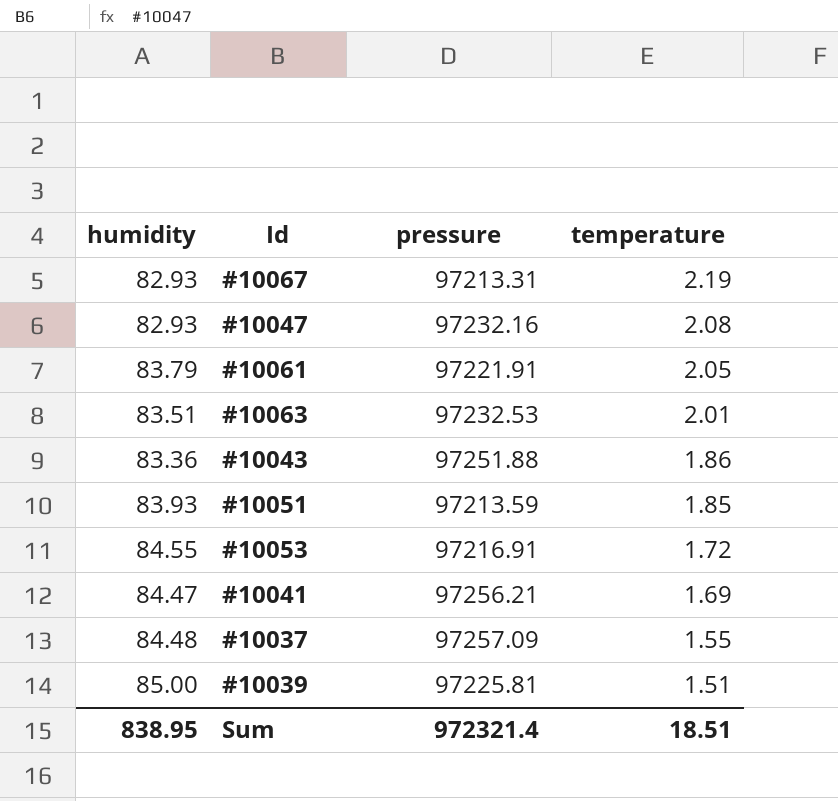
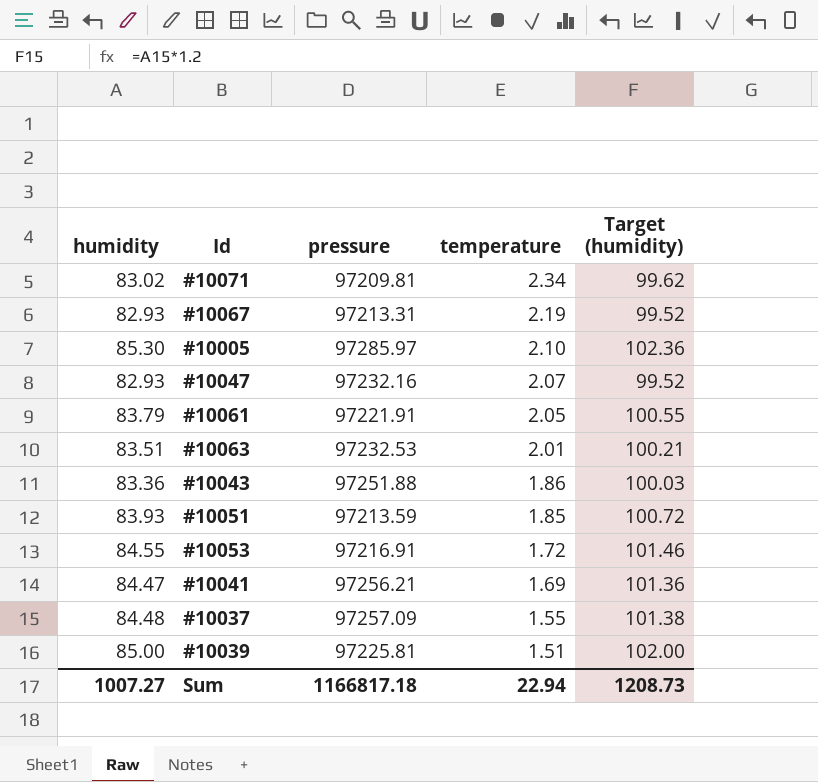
column Target (humidity) | formula: none -> [humidity] * 1.2
row #10071: none -> 83.02 | 97209.81 | 2.34 | 99.62
row #10005: none -> 85.30 | 97285.97 | 2.10 | 102.36
#10047 | temperature: 2.08 -> 2.07
Sum | humidity: 838.95 -> 1007.27
Sum | pressure: 972321.4 -> 1166817.18
Sum | temperature: 18.51 -> 22.94

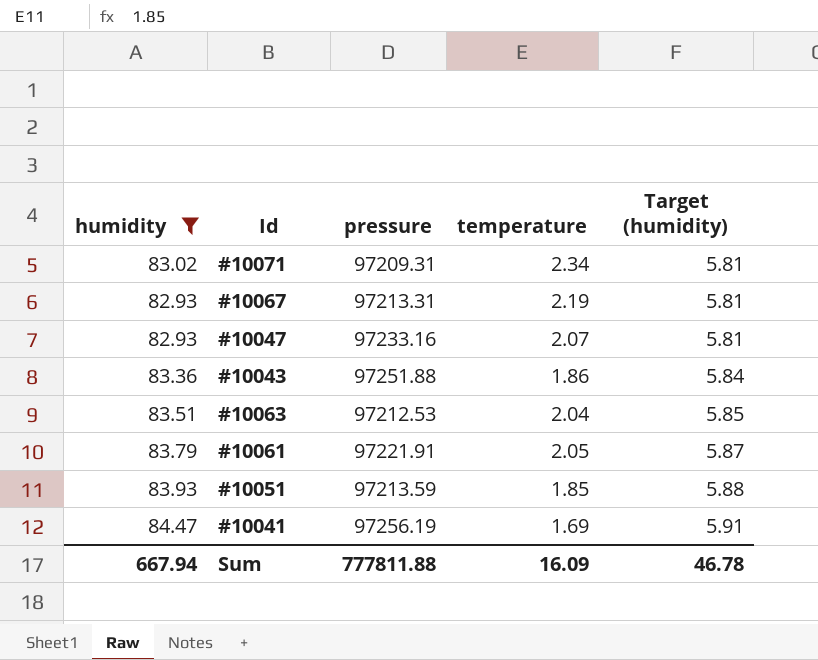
filter: none -> humidity <= 84.47
row order: temperature descending -> Target (humidity) ascending
column Target (humidity) | formula: [humidity] * 1.2 -> [humidity] * 0.07
#10071 | pressure: 97209.81 -> 97209.31
#10047 | pressure: 97232.16 -> 97233.16
#10063 | pressure: 97232.53 -> 97212.53
#10063 | temperature: 2.01 -> 2.04
#10041 | pressure: 97256.21 -> 97256.19
Sum | humidity: 1007.27 -> 667.94
Sum | pressure: 1166817.18 -> 777811.88
Sum | temperature: 22.94 -> 16.09
Sum | Target (humidity): 1208.73 -> 46.78

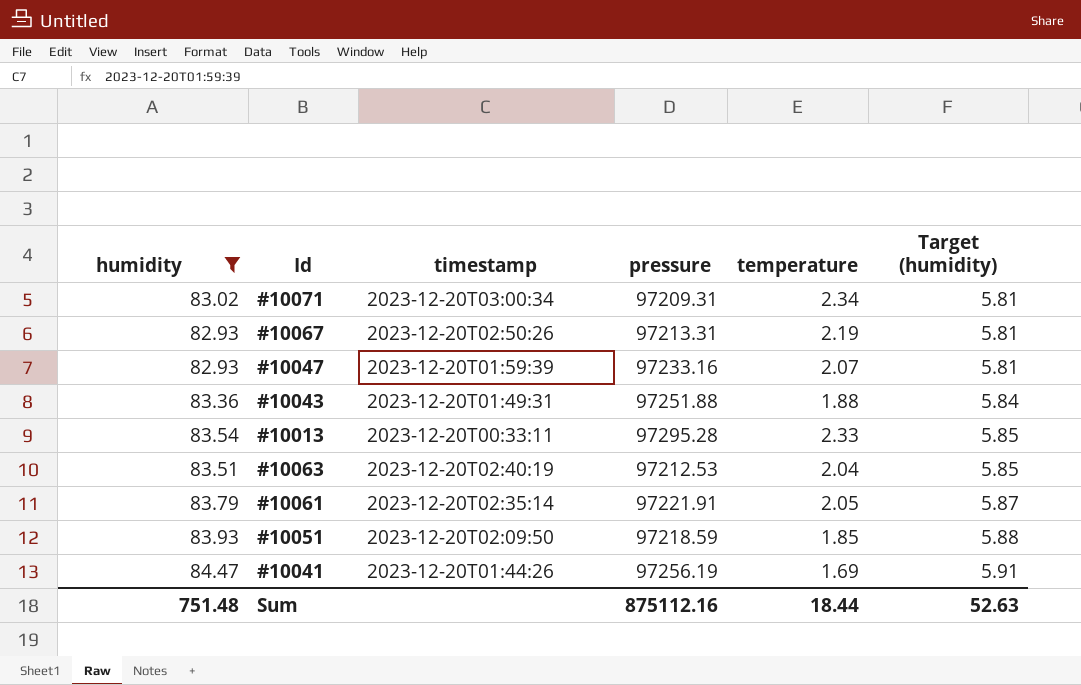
column timestamp | position: none -> 3
#10043 | temperature: 1.86 -> 1.88
row #10013: none -> 83.54 | 2023-12-20T00:33:11 | 97295.28 | 2.33 | 5.85
#10051 | pressure: 97213.59 -> 97218.59
Sum | humidity: 667.94 -> 751.48
Sum | pressure: 777811.88 -> 875112.16
Sum | temperature: 16.09 -> 18.44
Sum | Target (humidity): 46.78 -> 52.63

